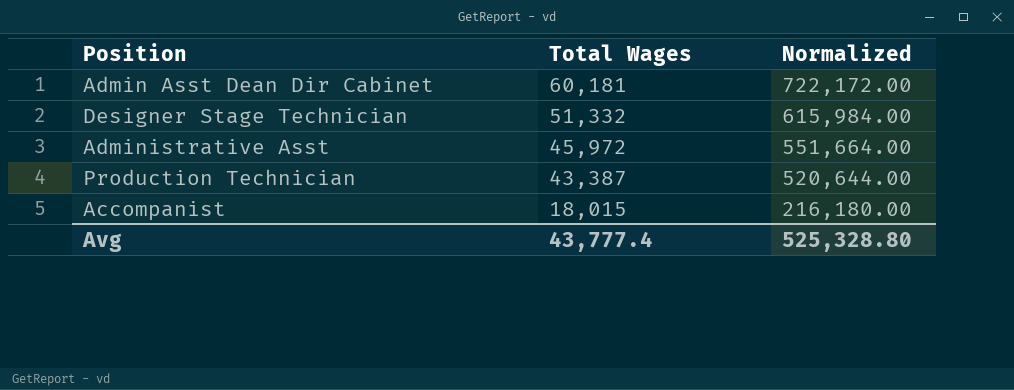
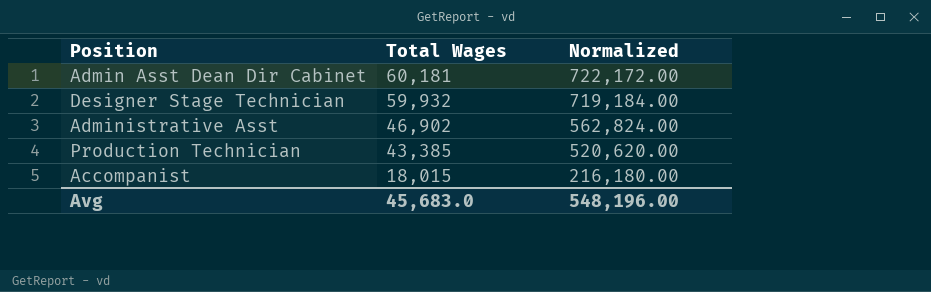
Designer Stage Technician | Total Wages: 51,332 -> 59,932
Designer Stage Technician | Normalized: 615,984.00 -> 719,184.00
Administrative Asst | Total Wages: 45,972 -> 46,902
Administrative Asst | Normalized: 551,664.00 -> 562,824.00
Production Technician | Total Wages: 43,387 -> 43,385
Production Technician | Normalized: 520,644.00 -> 520,620.00
Avg | Total Wages: 43,777.4 -> 45,683.0
Avg | Normalized: 525,328.80 -> 548,196.00

